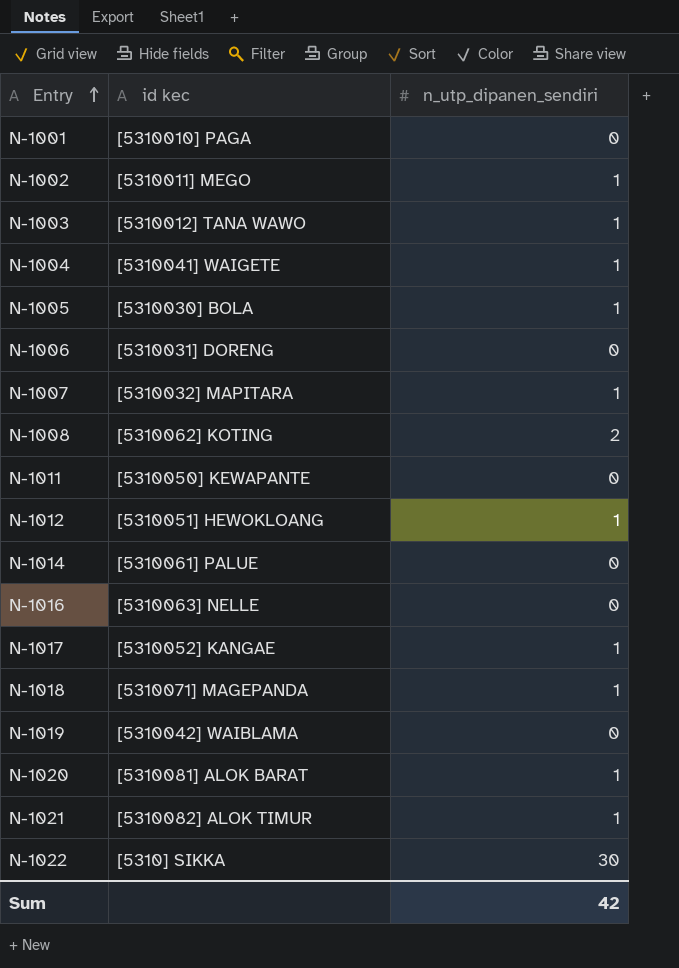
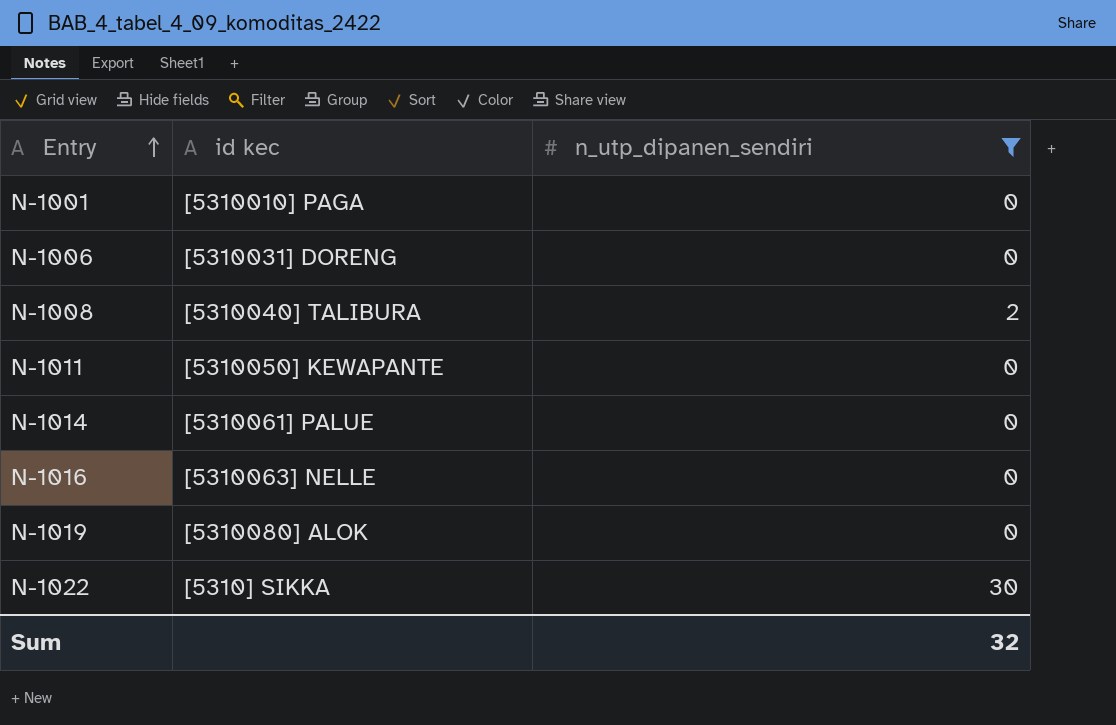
filter: none -> n_utp_dipanen_sendiri != 1
N-1008 | id kec: [5310062] KOTING -> [5310040] TALIBURA
N-1019 | id kec: [5310042] WAIBLAMA -> [5310080] ALOK
Sum | n_utp_dipanen_sendiri: 42 -> 32

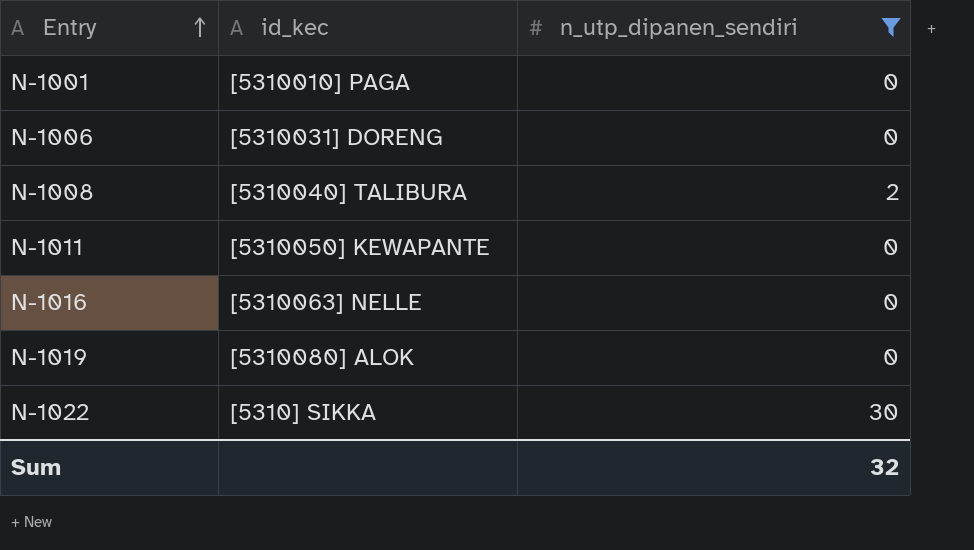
column name: id kec -> id_kec
row N-1014: [5310061] PALUE | 0 -> none

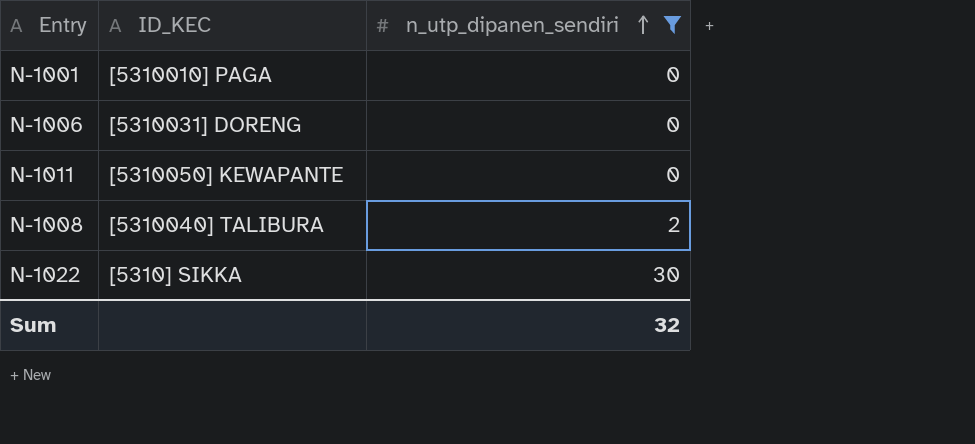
row order: Entry ascending -> n_utp_dipanen_sendiri ascending
column name: id_kec -> ID_KEC
row N-1016: [5310063] NELLE | 0 -> none
row N-1019: [5310080] ALOK | 0 -> none

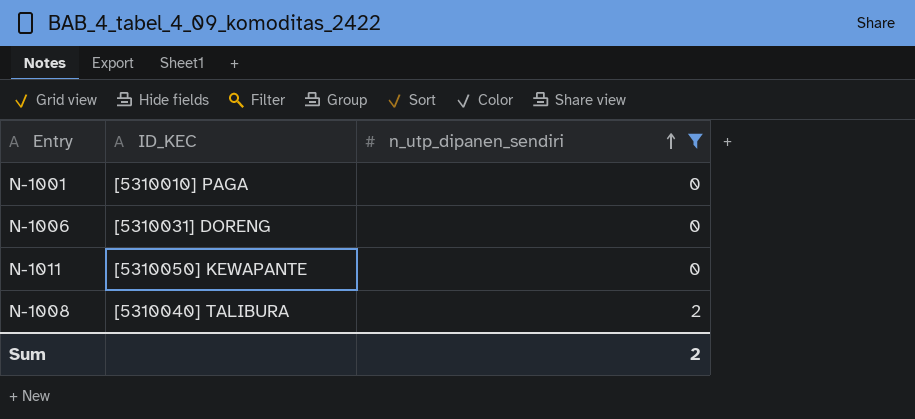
row N-1022: [5310] SIKKA | 30 -> none
Sum | n_utp_dipanen_sendiri: 32 -> 2

